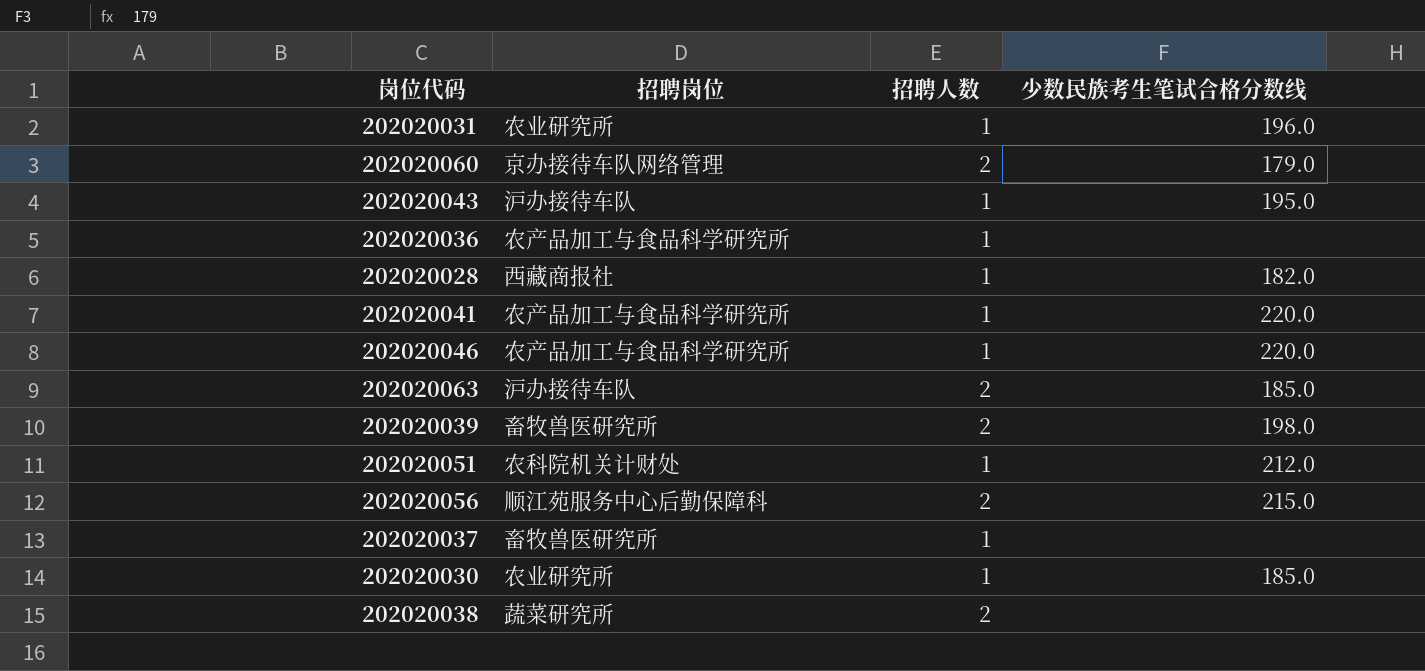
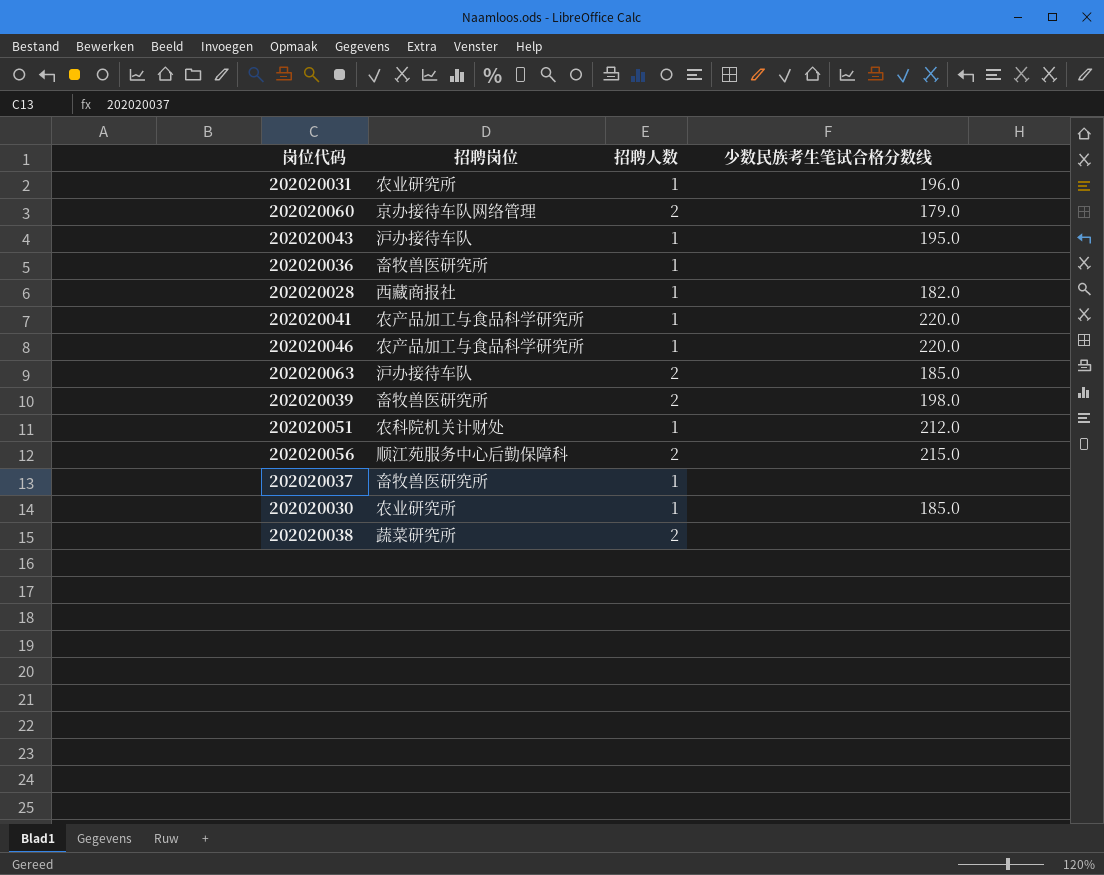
202020036 | 招聘岗位: 农产品加工与食品科学研究所 -> 畜牧兽医研究所

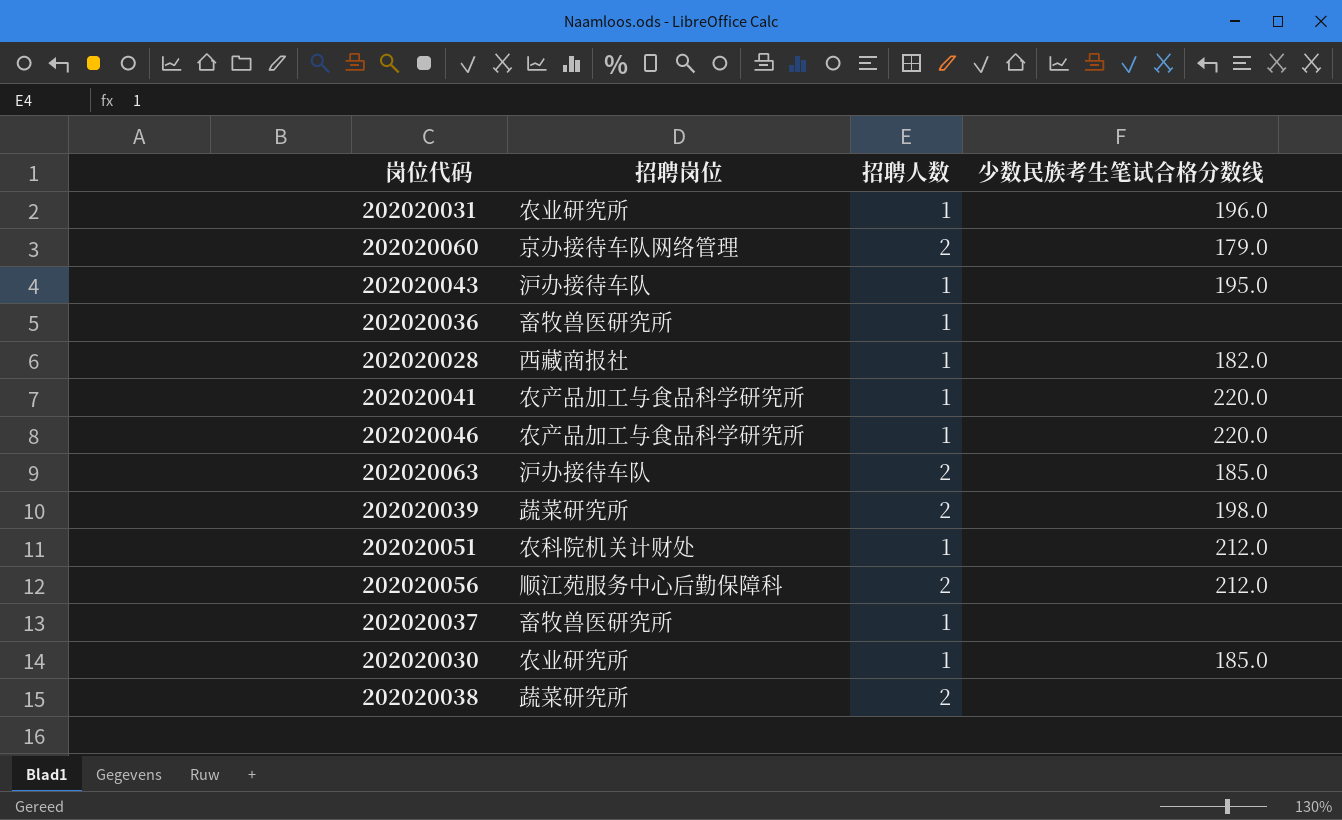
202020039 | 招聘岗位: 畜牧兽医研究所 -> 蔬菜研究所
202020056 | 少数民族考生笔试合格分数线: 215.0 -> 212.0

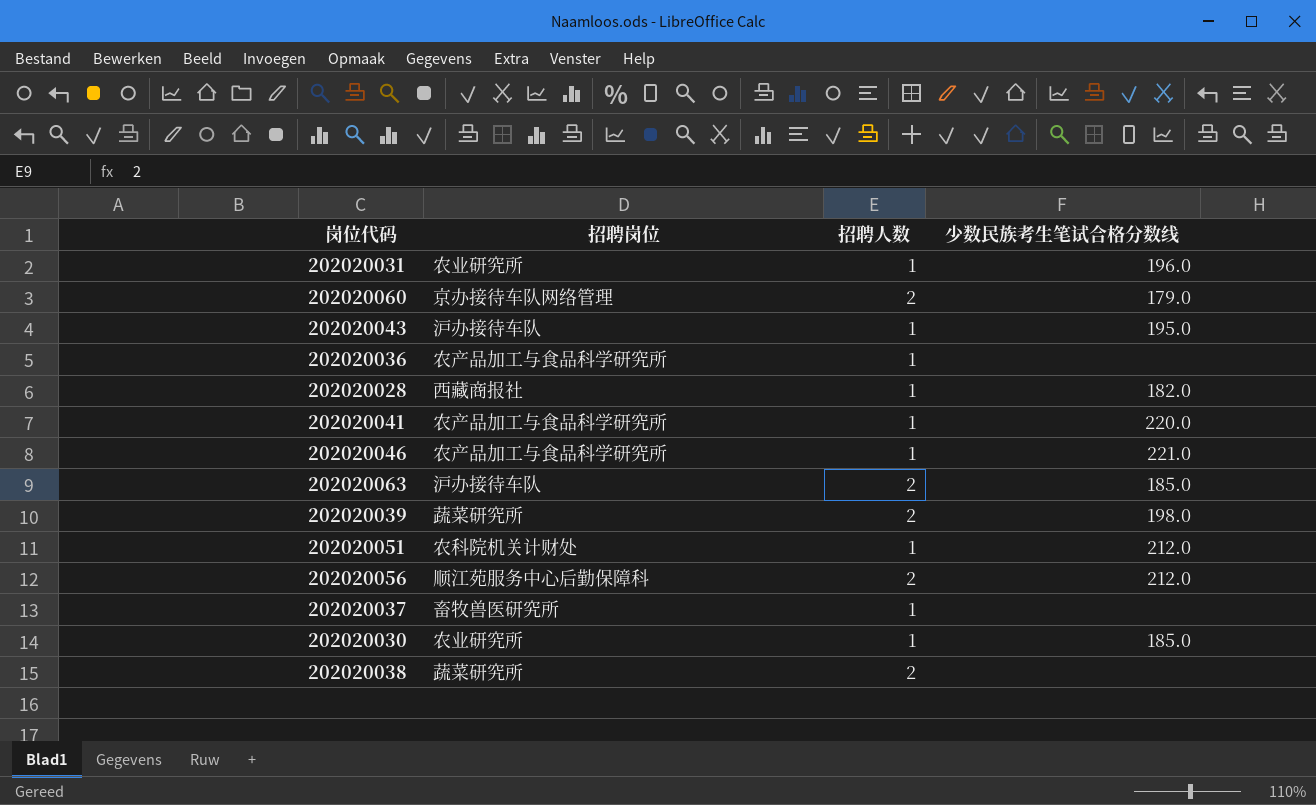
202020036 | 招聘岗位: 畜牧兽医研究所 -> 农产品加工与食品科学研究所
202020046 | 少数民族考生笔试合格分数线: 220.0 -> 221.0

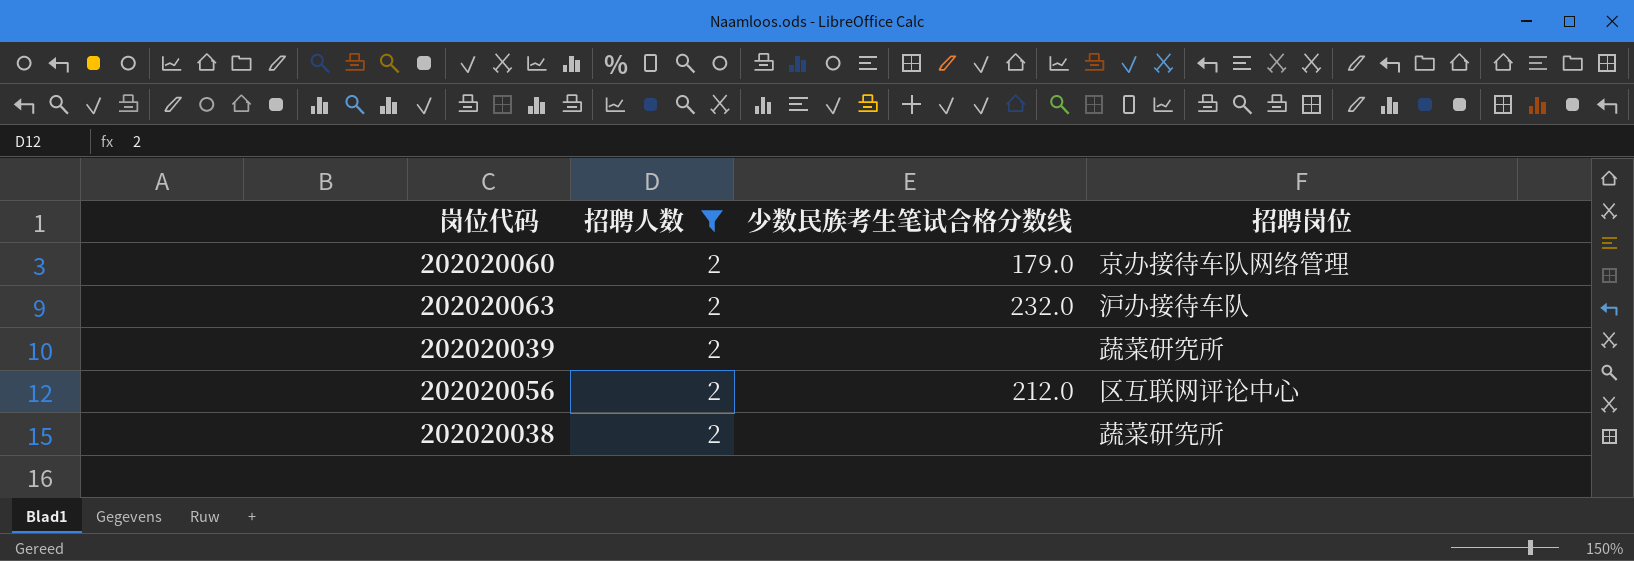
filter: none -> 招聘人数 = 2
column 招聘岗位 | position: 2 -> 4
202020063 | 少数民族考生笔试合格分数线: 185.0 -> 232.0
202020039 | 少数民族考生笔试合格分数线: 198.0 -> none
202020056 | 招聘岗位: 顺江苑服务中心后勤保障科 -> 区互联网评论中心

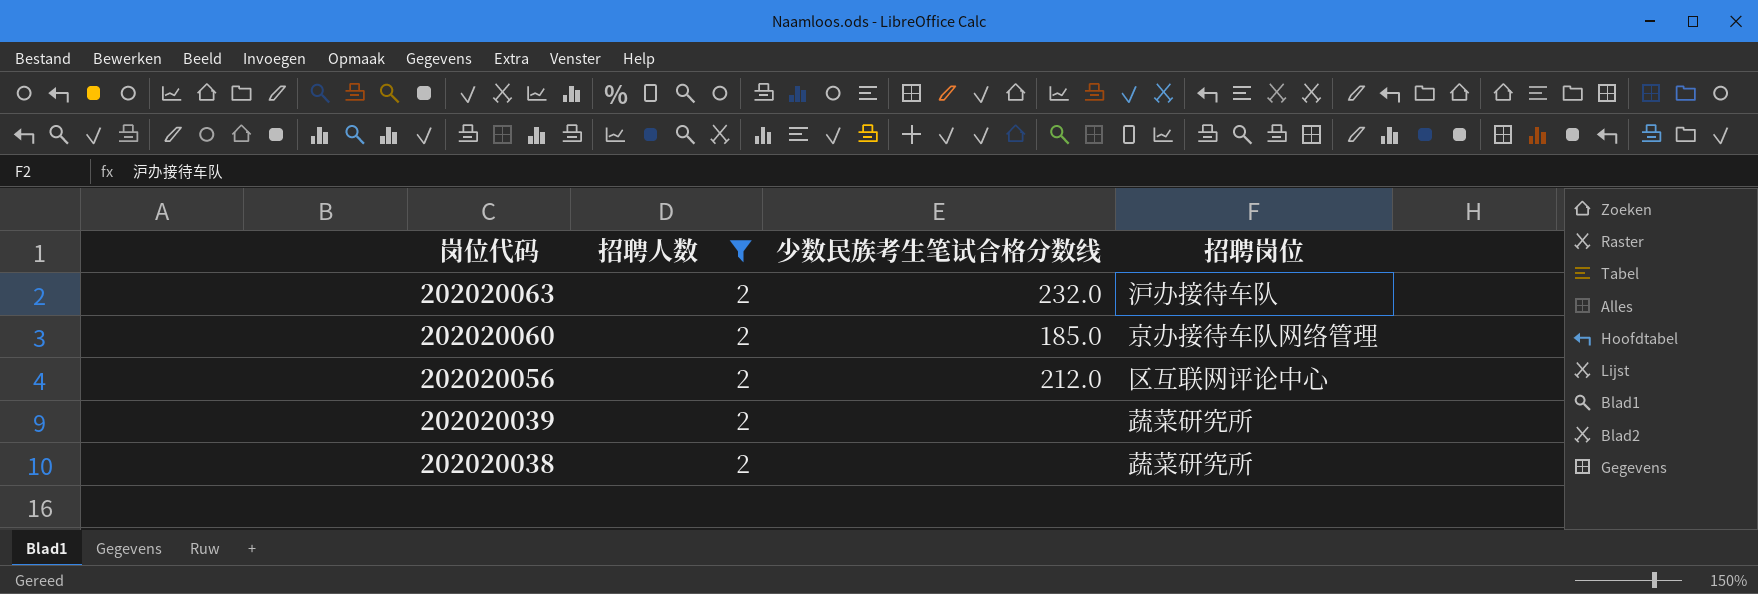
row order: none -> 岗位代码 descending
202020060 | 少数民族考生笔试合格分数线: 179.0 -> 185.0

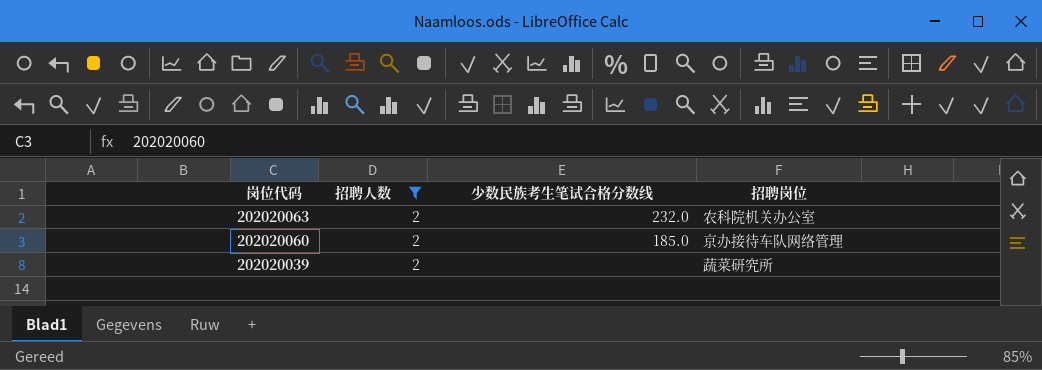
row 202020056: 2 | 212.0 | 区互联网评论中心 -> none
row 202020038: 2 | none | 蔬菜研究所 -> none
202020063 | 招聘岗位: 沪办接待车队 -> 农科院机关办公室

